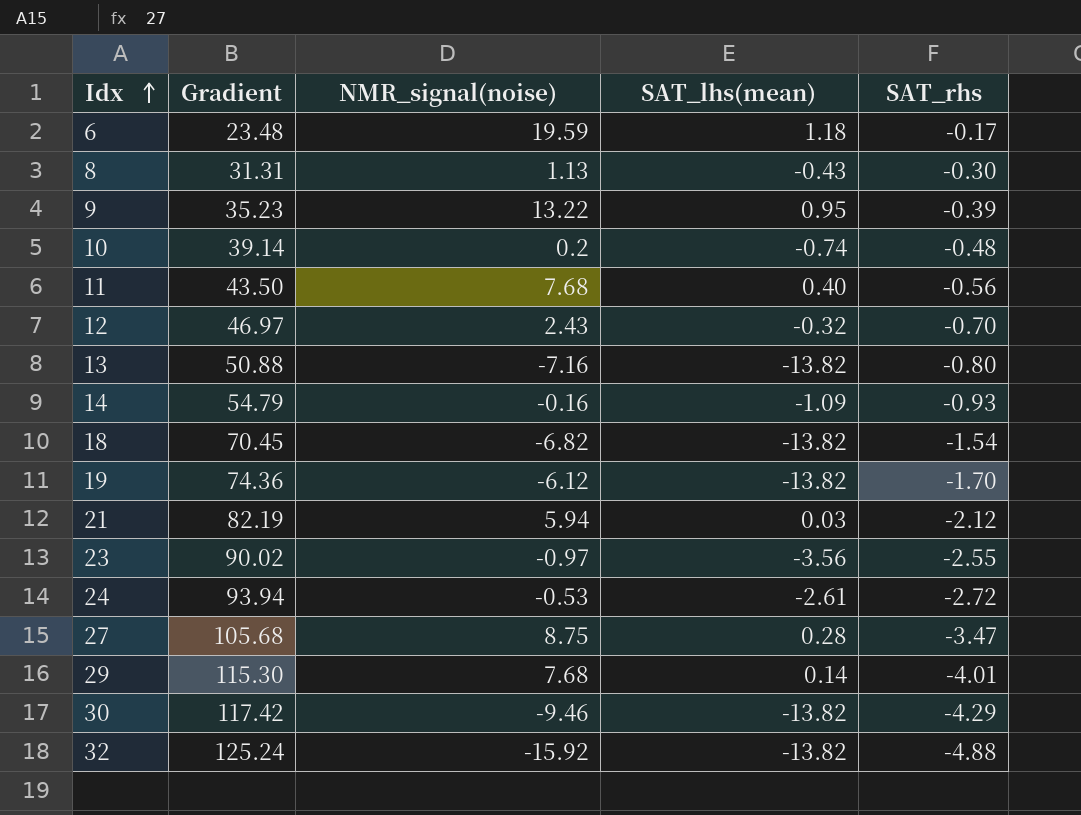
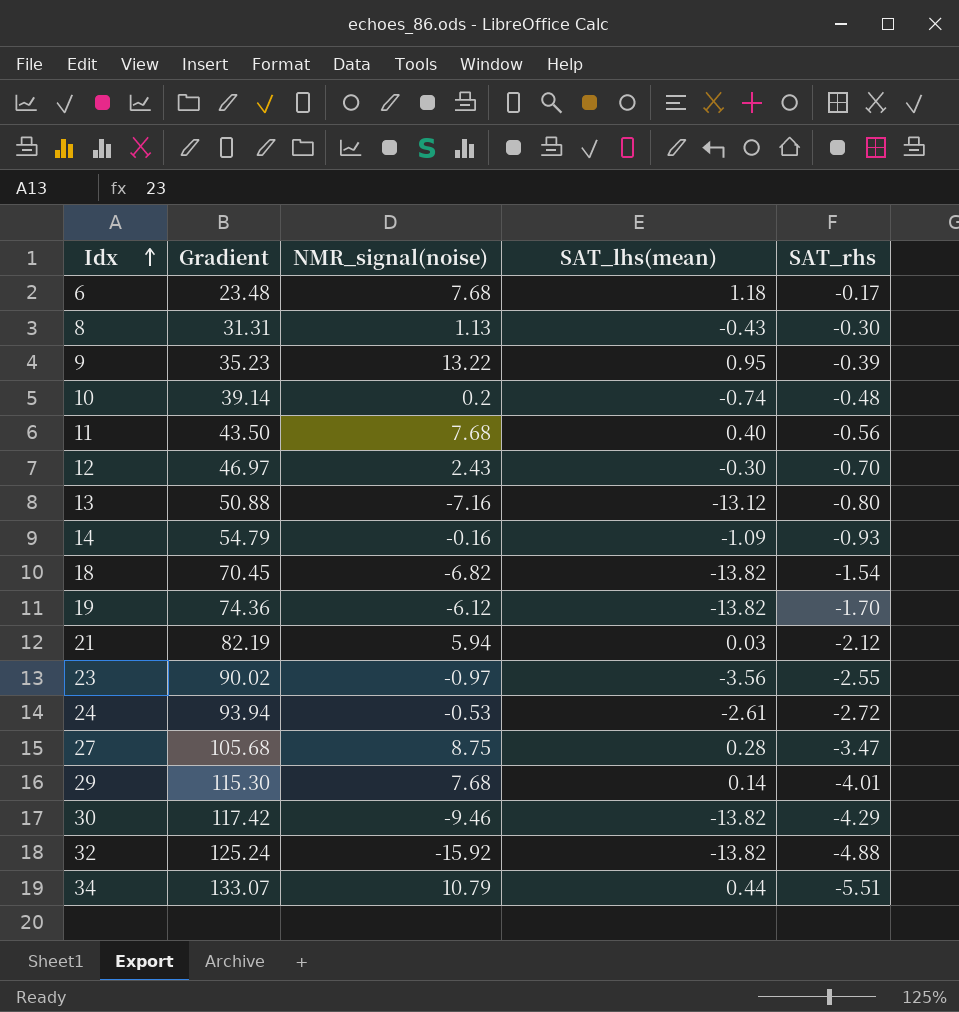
6 | NMR_signal(noise): 19.59 -> 7.68
12 | SAT_lhs(mean): -0.32 -> -0.30
13 | SAT_lhs(mean): -13.82 -> -13.12
row 34: none -> 133.07 | 10.79 | 0.44 | -5.51

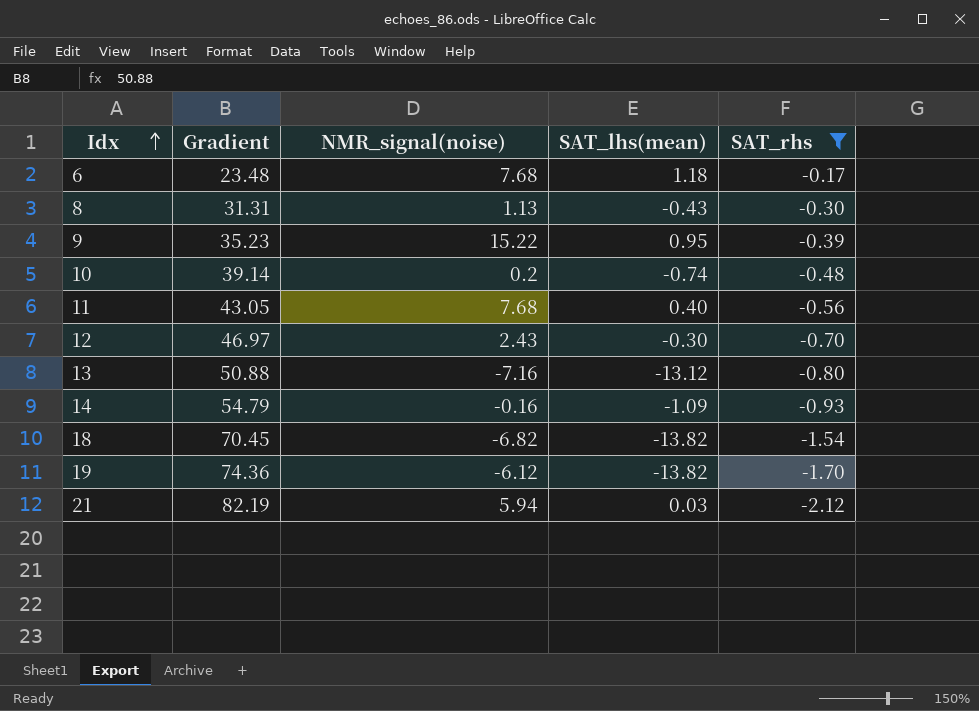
filter: none -> SAT_rhs >= -2.12
9 | NMR_signal(noise): 13.22 -> 15.22
11 | Gradient: 43.50 -> 43.05

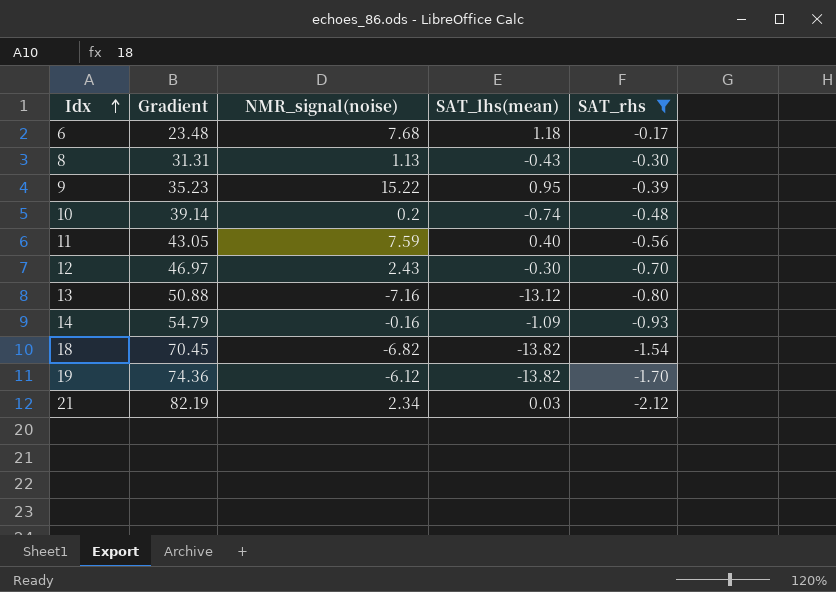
11 | NMR_signal(noise): 7.68 -> 7.59
21 | NMR_signal(noise): 5.94 -> 2.34

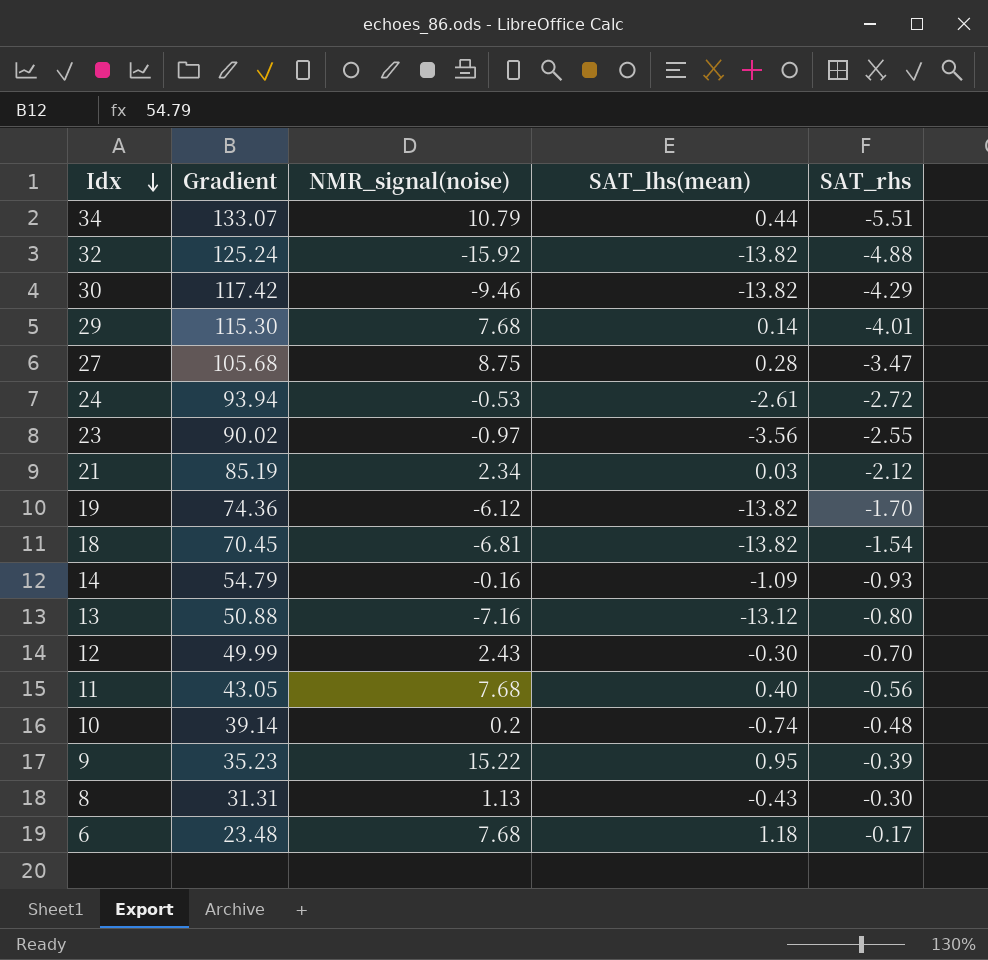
filter: SAT_rhs >= -2.12 -> none
row order: Idx ascending -> Idx descending
21 | Gradient: 82.19 -> 85.19
18 | NMR_signal(noise): -6.82 -> -6.81
12 | Gradient: 46.97 -> 49.99
11 | NMR_signal(noise): 7.59 -> 7.68

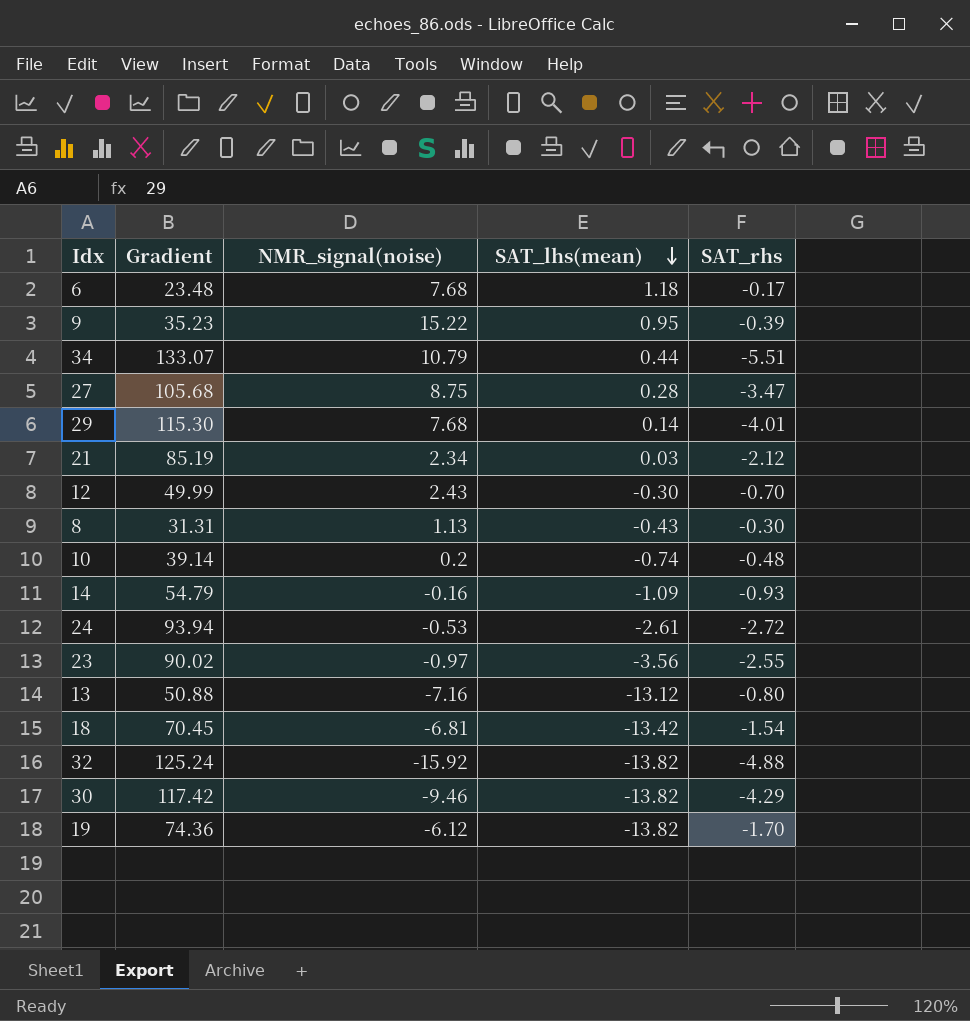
row order: Idx descending -> SAT_lhs(mean) descending
row 11: 43.05 | 7.68 | 0.40 | -0.56 -> none
18 | SAT_lhs(mean): -13.82 -> -13.42

